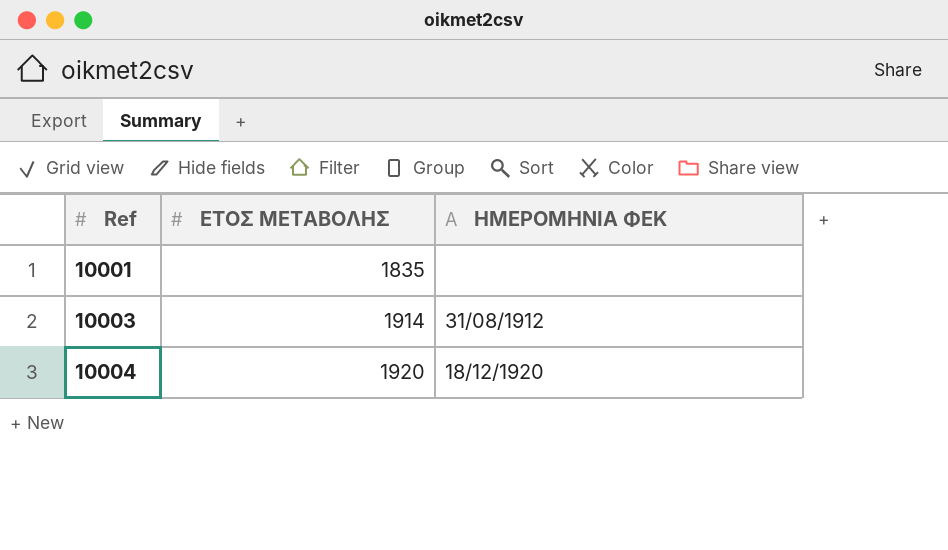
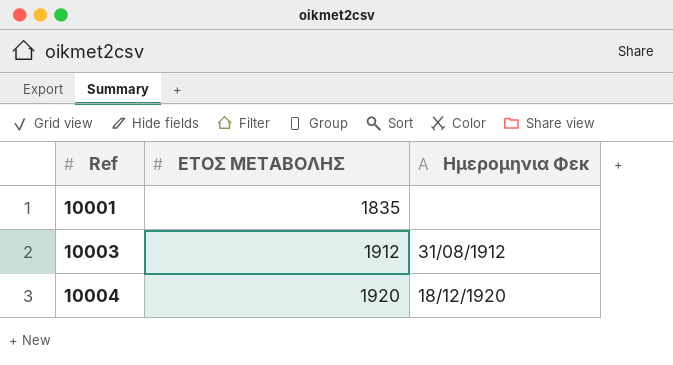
column name: ΗΜΕΡΟΜΗΝΙΑ ΦΕΚ -> Ημερομηνια Φεκ
10003 | ΕΤΟΣ ΜΕΤΑΒΟΛΗΣ: 1914 -> 1912

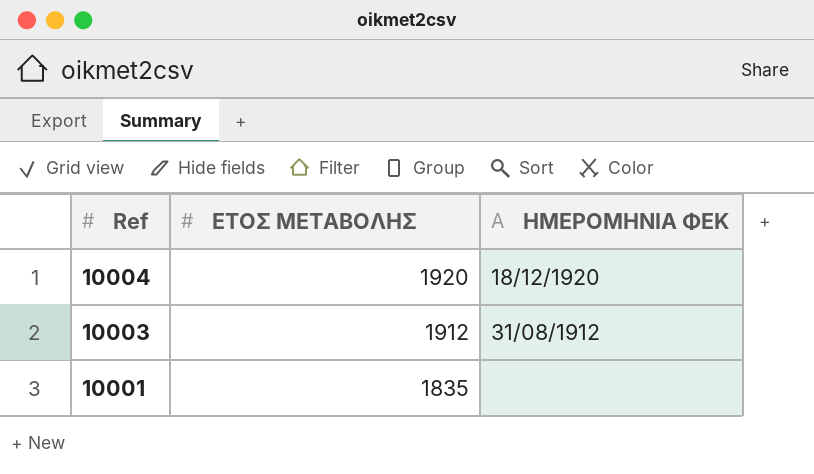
row order: Ref ascending -> Ref descending
column name: Ημερομηνια Φεκ -> ΗΜΕΡΟΜΗΝΙΑ ΦΕΚ

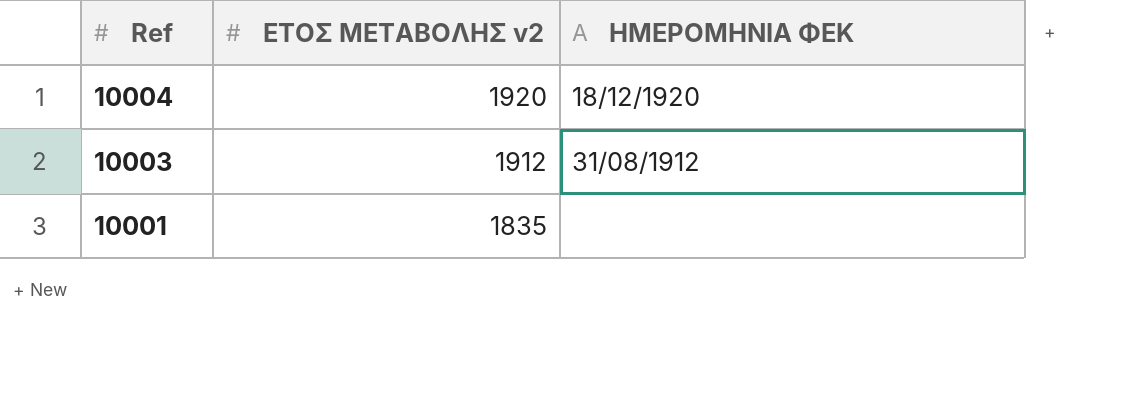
column name: ΕΤΟΣ ΜΕΤΑΒΟΛΗΣ -> ΕΤΟΣ ΜΕΤΑΒΟΛΗΣ v2

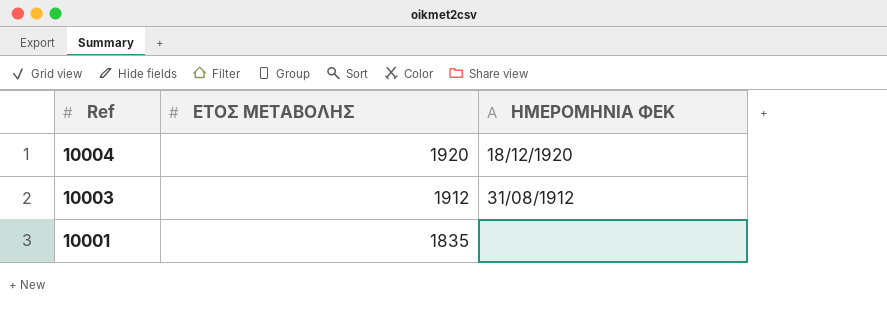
column name: ΕΤΟΣ ΜΕΤΑΒΟΛΗΣ v2 -> ΕΤΟΣ ΜΕΤΑΒΟΛΗΣ

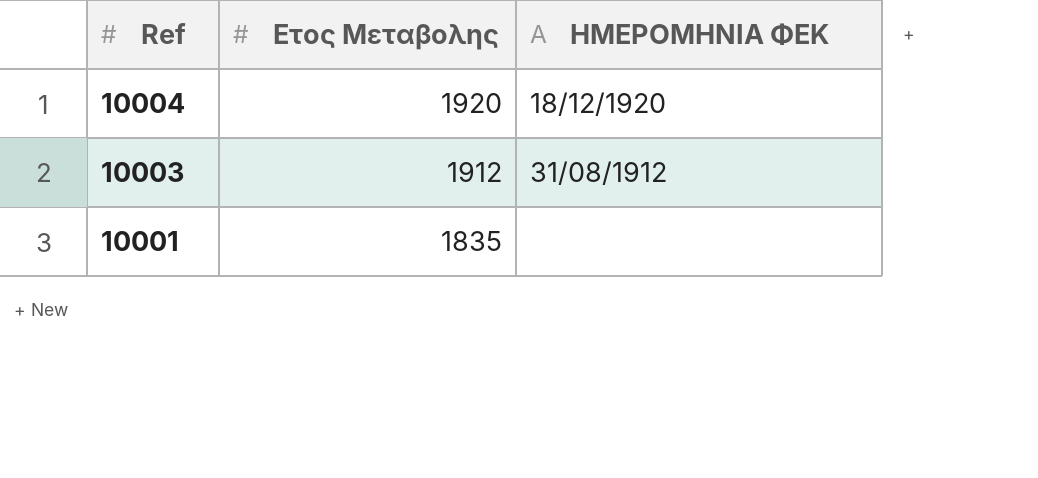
column name: ΕΤΟΣ ΜΕΤΑΒΟΛΗΣ -> Ετος Μεταβολης

